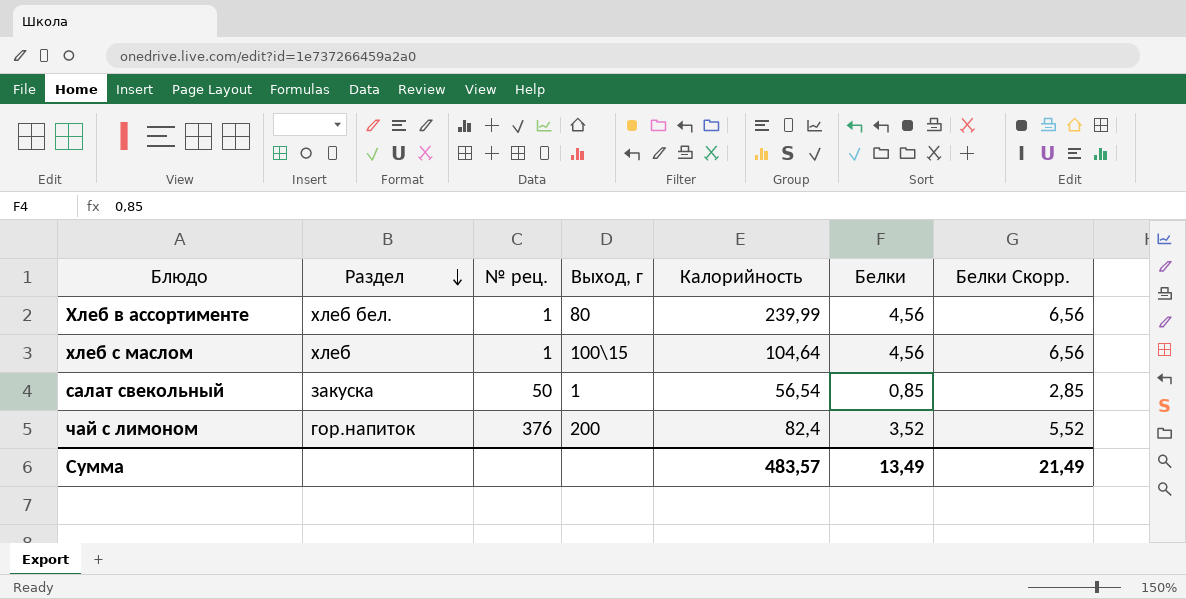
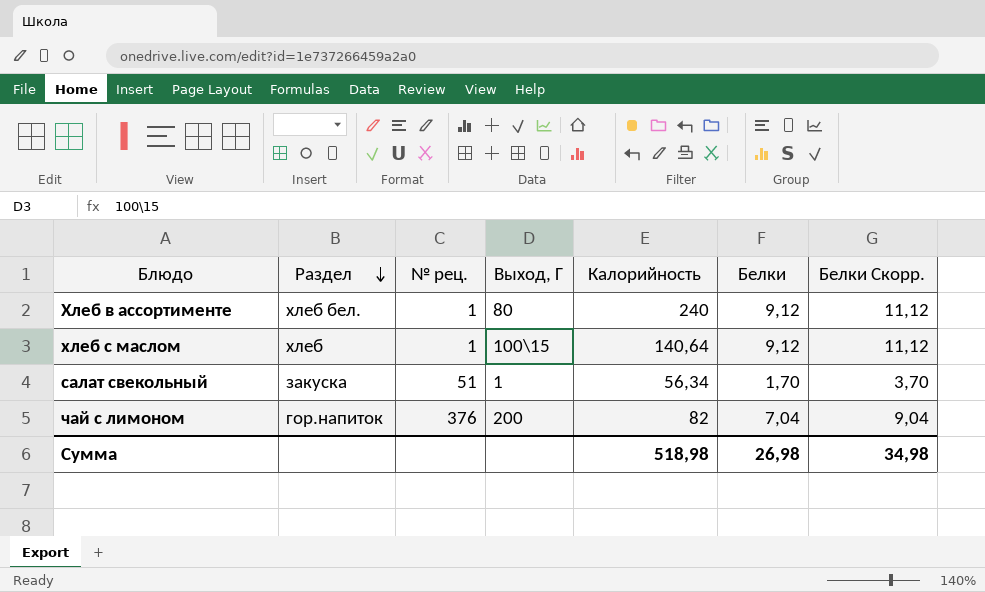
column name: Выход, г -> Выход, Г
Хлеб в ассортименте | Калорийность: 239,99 -> 240
Хлеб в ассортименте | Белки: 4,56 -> 9,12
Хлеб в ассортименте | Белки Скорр.: 6,56 -> 11,12
хлеб с маслом | Калорийность: 104,64 -> 140,64
хлеб с маслом | Белки: 4,56 -> 9,12
хлеб с маслом | Белки Скорр.: 6,56 -> 11,12
салат свекольный | № рец.: 50 -> 51
салат свекольный | Калорийность: 56,54 -> 56,34
салат свекольный | Белки: 0,85 -> 1,70
салат свекольный | Белки Скорр.: 2,85 -> 3,70
чай с лимоном | Калорийность: 82,4 -> 82
чай с лимоном | Белки: 3,52 -> 7,04
чай с лимоном | Белки Скорр.: 5,52 -> 9,04
Сумма | Калорийность: 483,57 -> 518,98
Сумма | Белки: 13,49 -> 26,98
Сумма | Белки Скорр.: 21,49 -> 34,98

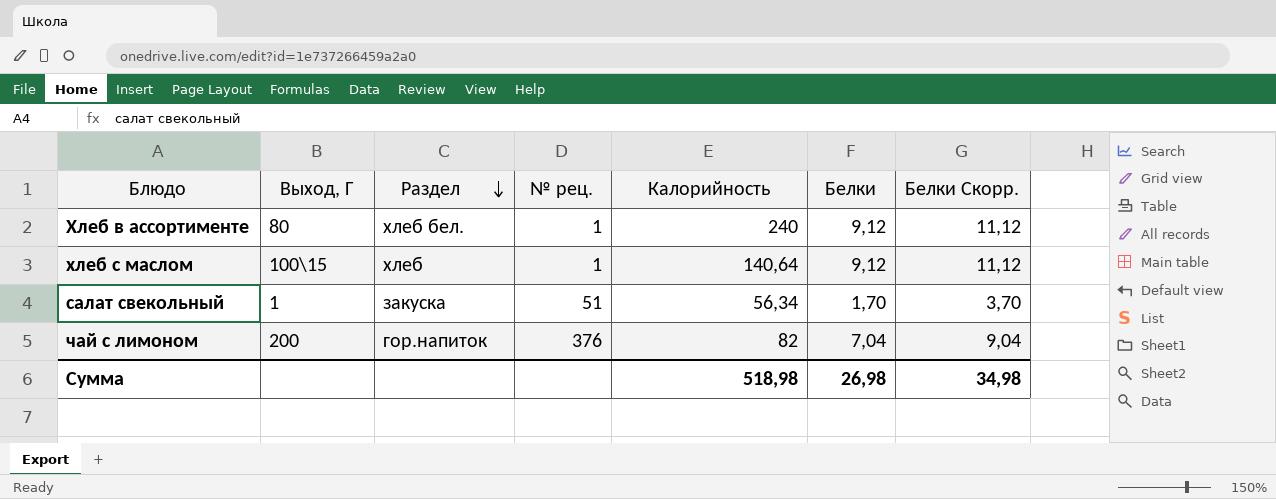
column Выход, Г | position: 4 -> 2

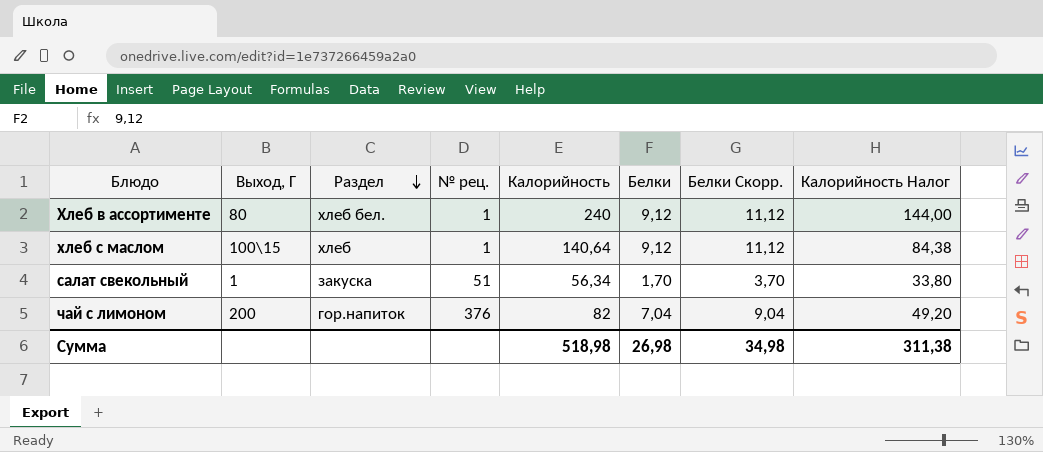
column Калорийность Налог | formula: none -> [Калорийность] * 0,6

